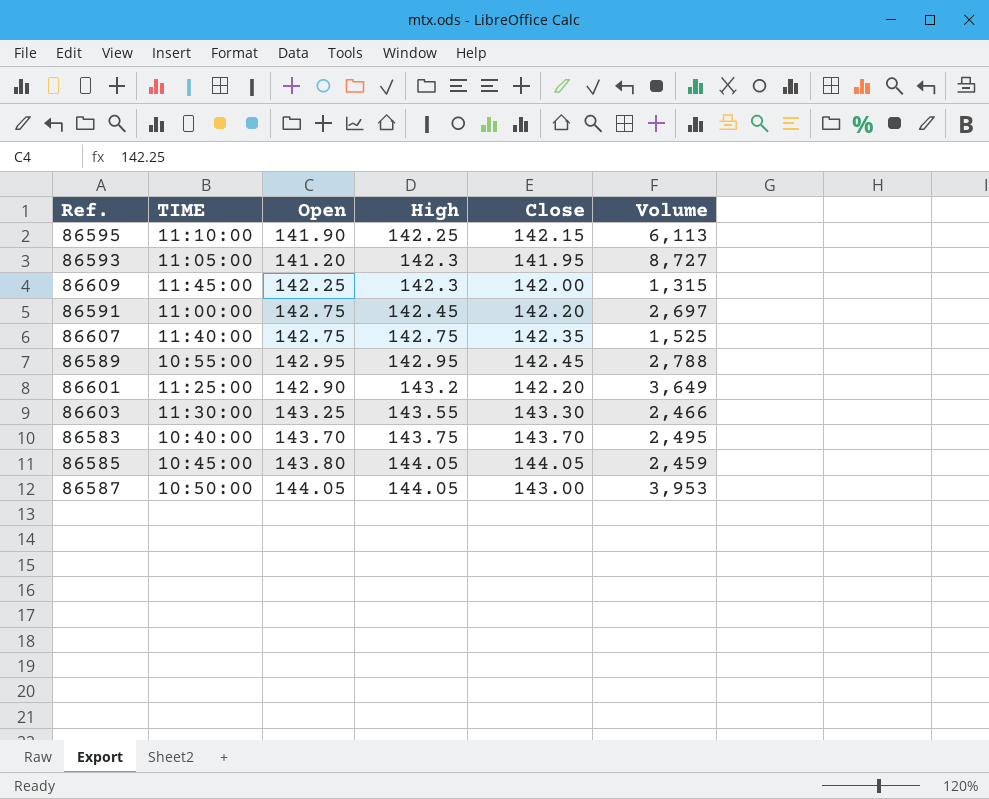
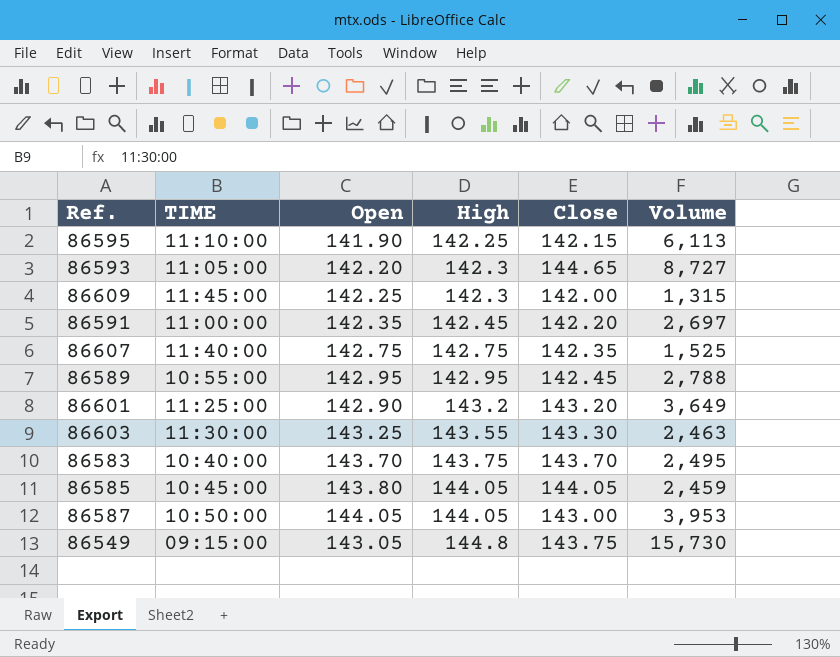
86593 | Open: 141.20 -> 142.20
86593 | Close: 141.95 -> 144.65
86591 | Open: 142.75 -> 142.35
86601 | Close: 142.20 -> 143.20
86603 | Volume: 2,466 -> 2,463
row 86549: none -> 09:15:00 | 143.05 | 144.8 | 143.75 | 15,730

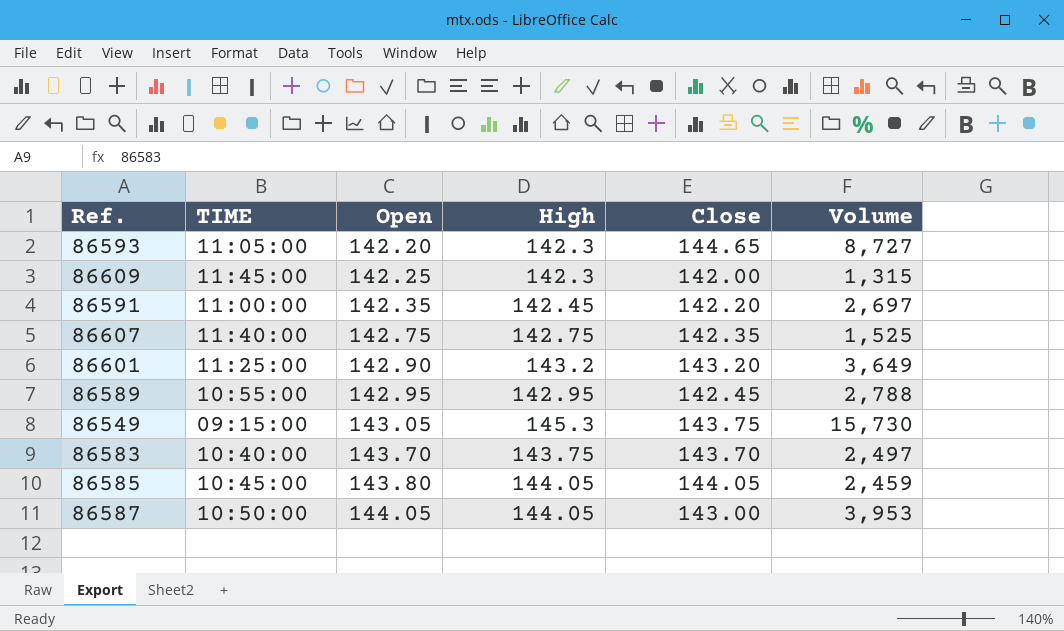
row order: High ascending -> Open ascending
row 86595: 11:10:00 | 141.90 | 142.25 | 142.15 | 6,113 -> none
row 86603: 11:30:00 | 143.25 | 143.55 | 143.30 | 2,463 -> none
86549 | High: 144.8 -> 145.3
86583 | Volume: 2,495 -> 2,497

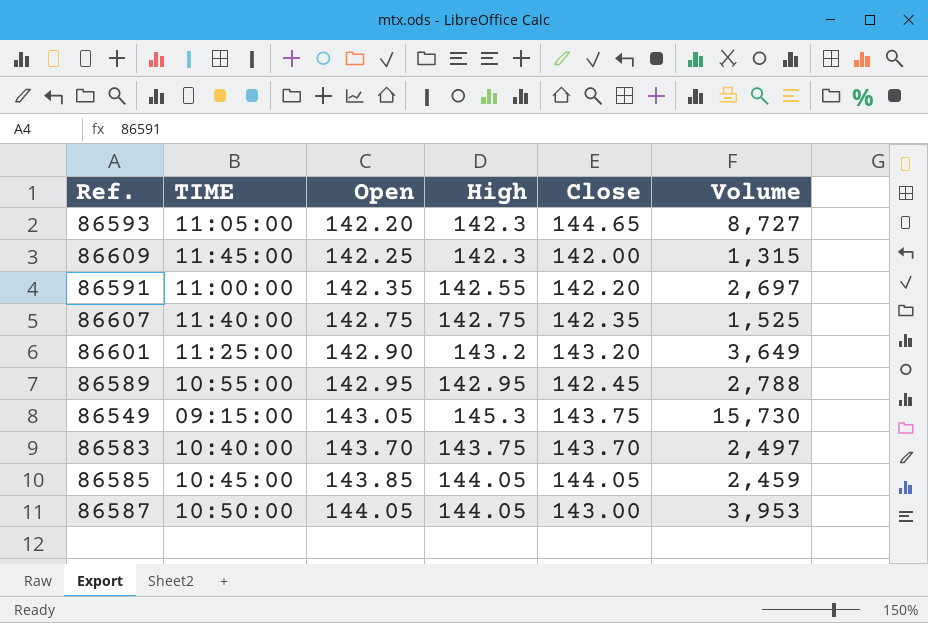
86591 | High: 142.45 -> 142.55
86585 | Open: 143.80 -> 143.85

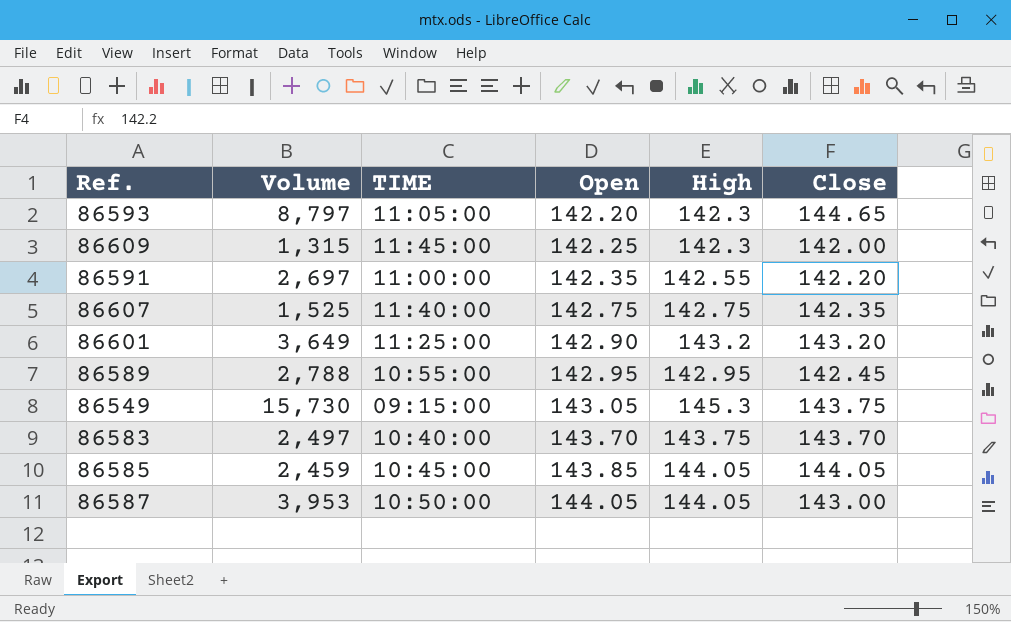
column Volume | position: 6 -> 2
86593 | Volume: 8,727 -> 8,797

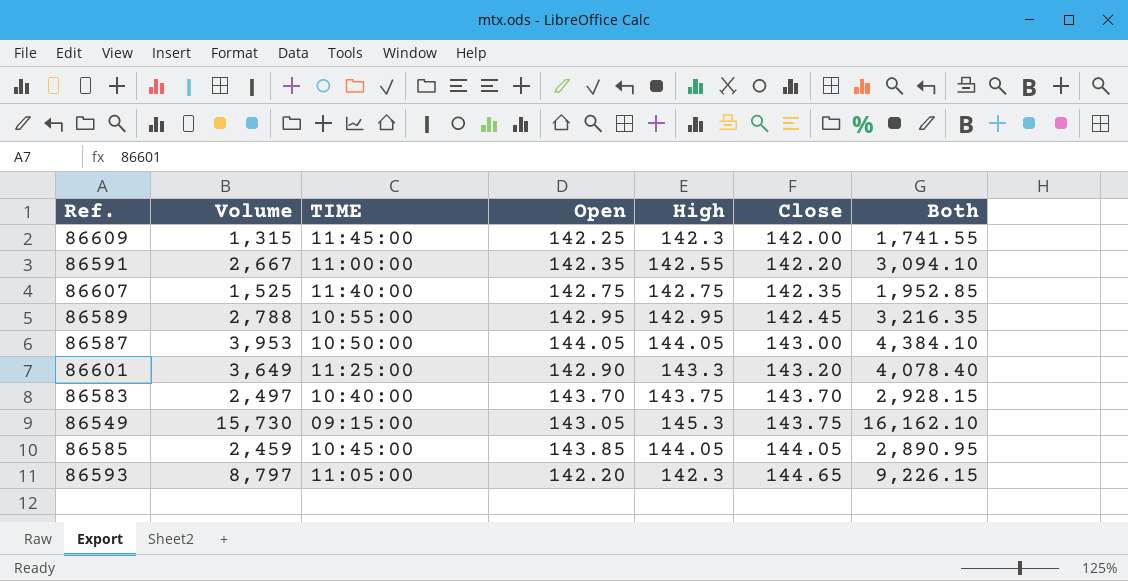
row order: Open ascending -> Close ascending
column Both | formula: none -> [Volume] + [Open] + [High] + [Close]
86591 | Volume: 2,697 -> 2,667
86601 | High: 143.2 -> 143.3

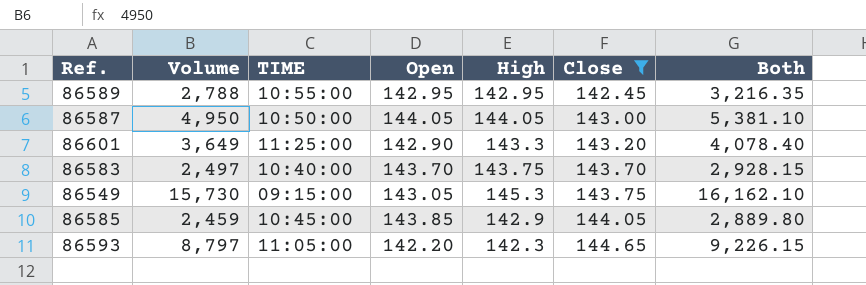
filter: none -> Close >= 142.45
86587 | Volume: 3,953 -> 4,950
86587 | Both: 4,384.10 -> 5,381.10
86585 | High: 144.05 -> 142.9
86585 | Both: 2,890.95 -> 2,889.80

